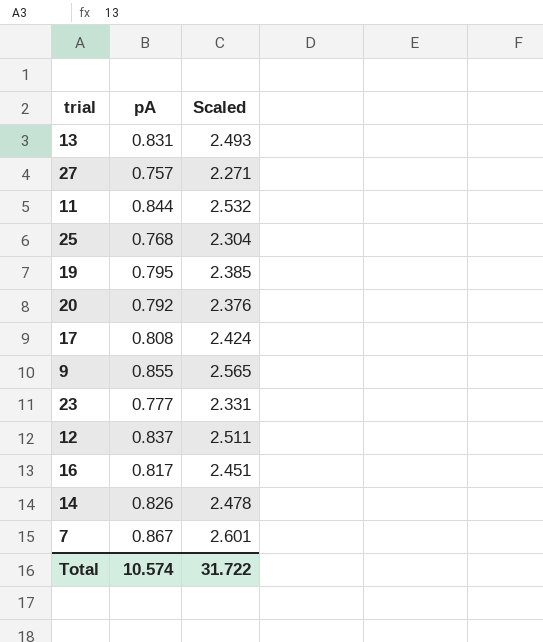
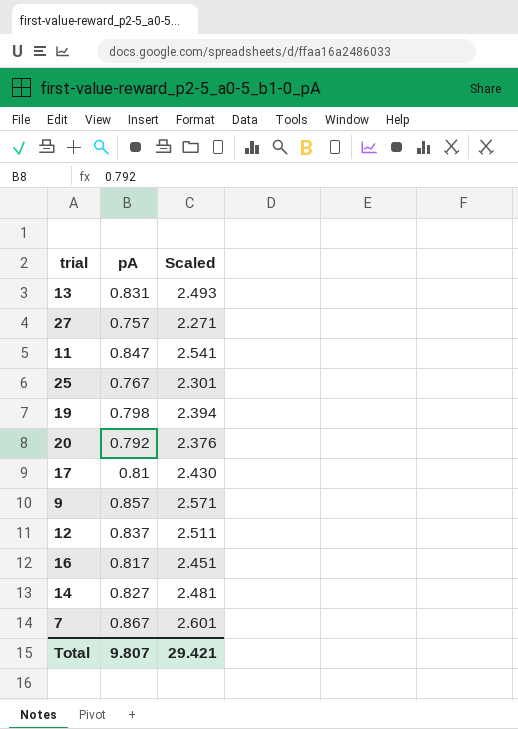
row 23: 0.777 | 2.331 -> none
11 | pA: 0.844 -> 0.847
11 | Scaled: 2.532 -> 2.541
25 | pA: 0.768 -> 0.767
25 | Scaled: 2.304 -> 2.301
19 | pA: 0.795 -> 0.798
19 | Scaled: 2.385 -> 2.394
17 | pA: 0.808 -> 0.81
17 | Scaled: 2.424 -> 2.430
9 | pA: 0.855 -> 0.857
9 | Scaled: 2.565 -> 2.571
14 | pA: 0.826 -> 0.827
14 | Scaled: 2.478 -> 2.481
Total | pA: 10.574 -> 9.807
Total | Scaled: 31.722 -> 29.421

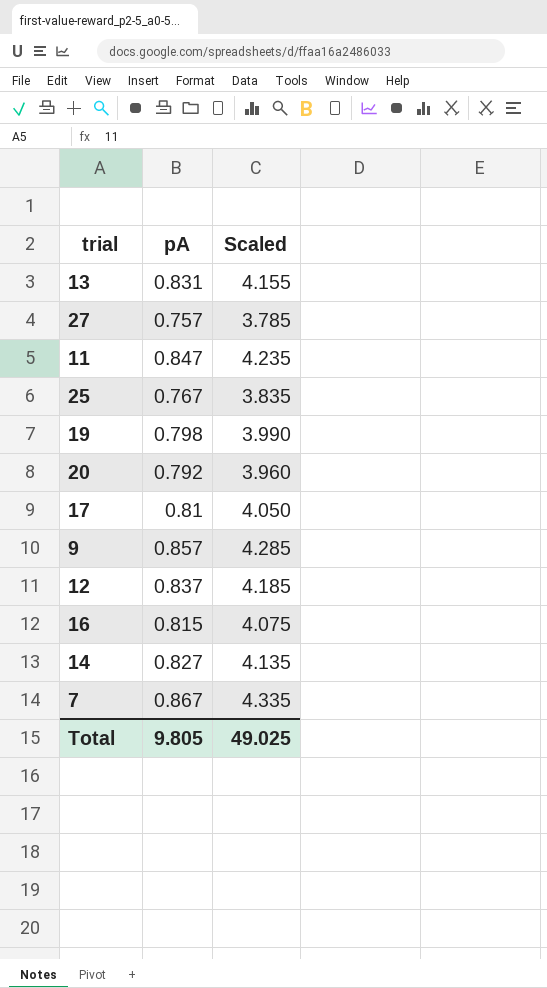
column Scaled | formula: [pA] * 3 -> [pA] * 5
16 | pA: 0.817 -> 0.815
Total | pA: 9.807 -> 9.805
Total | Scaled: 29.421 -> 49.025

